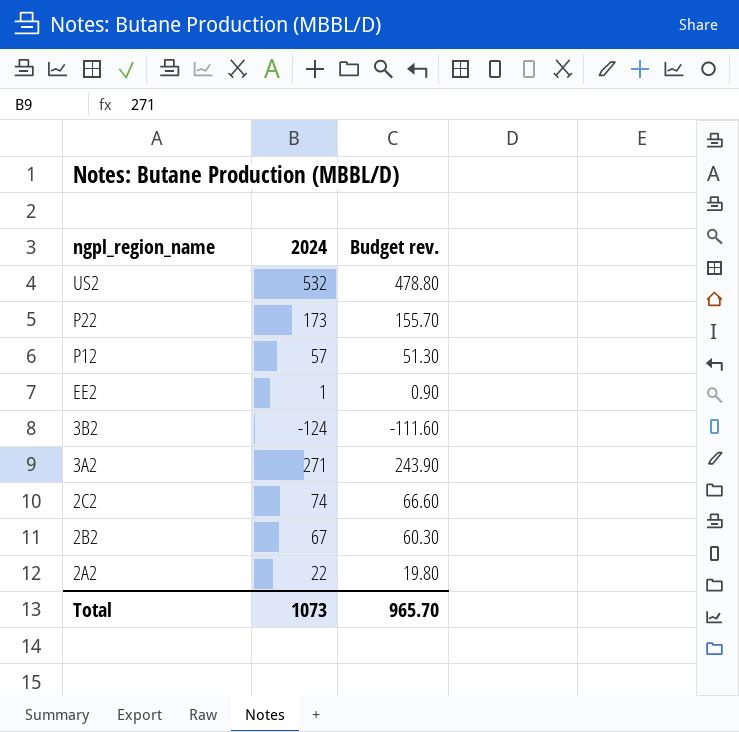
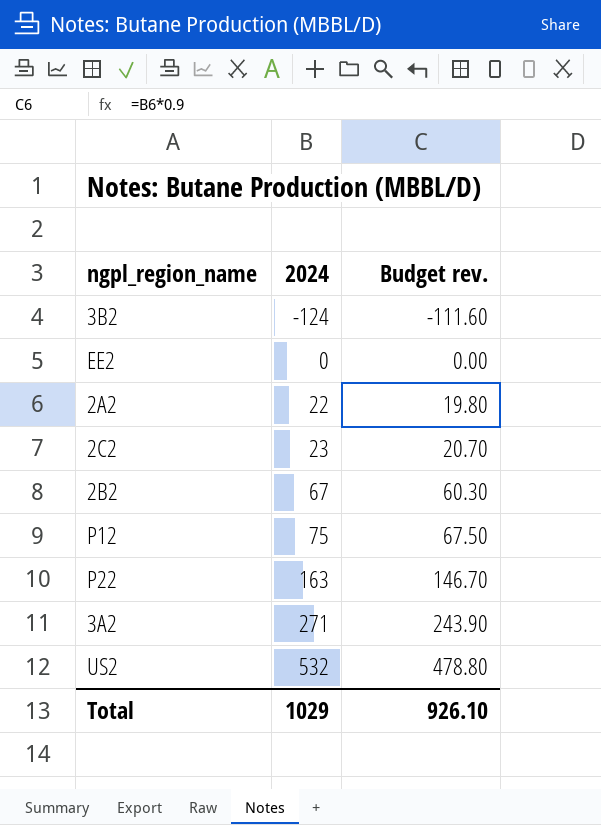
row order: ngpl_region_name descending -> 2024 ascending
EE2 | 2024: 1 -> 0
EE2 | Budget rev.: 0.90 -> 0.00
2C2 | 2024: 74 -> 23
2C2 | Budget rev.: 66.60 -> 20.70
P12 | 2024: 57 -> 75
P12 | Budget rev.: 51.30 -> 67.50
P22 | 2024: 173 -> 163
P22 | Budget rev.: 155.70 -> 146.70
Total | 2024: 1073 -> 1029
Total | Budget rev.: 965.70 -> 926.10

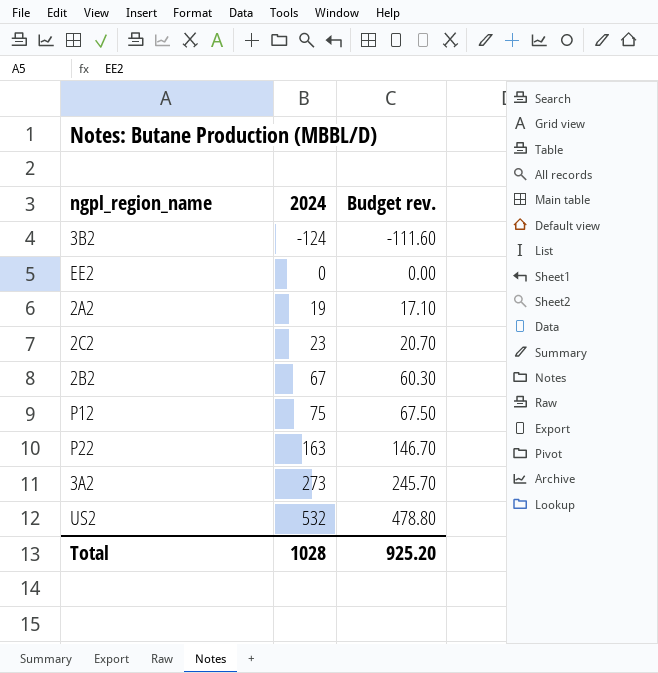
2A2 | 2024: 22 -> 19
2A2 | Budget rev.: 19.80 -> 17.10
3A2 | 2024: 271 -> 273
3A2 | Budget rev.: 243.90 -> 245.70
Total | 2024: 1029 -> 1028
Total | Budget rev.: 926.10 -> 925.20

